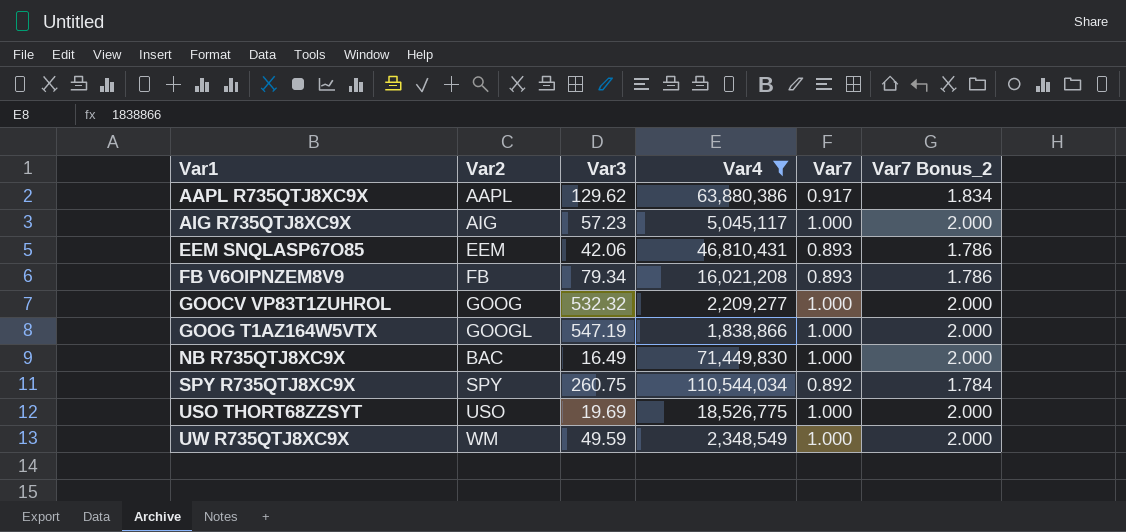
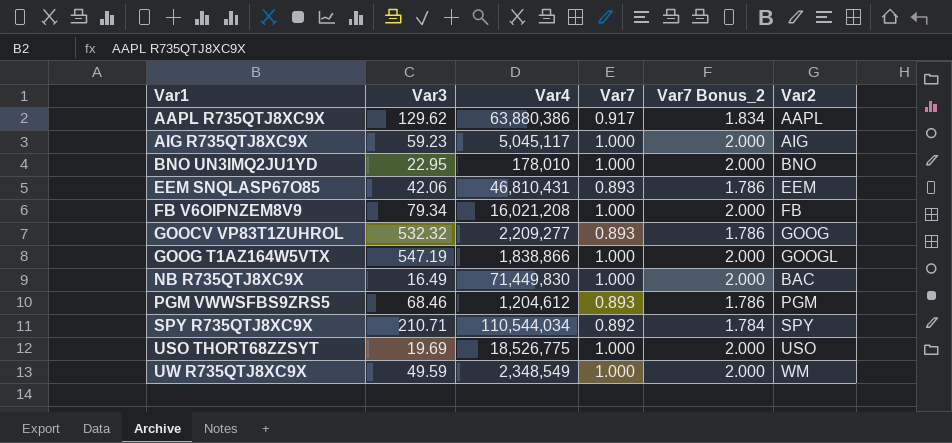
filter: Var4 >= 1,838,866 -> none
column Var2 | position: 2 -> 6
AIG R735QTJ8XC9X | Var3: 57.23 -> 59.23
FB V6OIPNZEM8V9 | Var7: 0.893 -> 1.000
FB V6OIPNZEM8V9 | Var7 Bonus_2: 1.786 -> 2.000
GOOCV VP83T1ZUHROL | Var7: 1.000 -> 0.893
GOOCV VP83T1ZUHROL | Var7 Bonus_2: 2.000 -> 1.786
SPY R735QTJ8XC9X | Var3: 260.75 -> 210.71

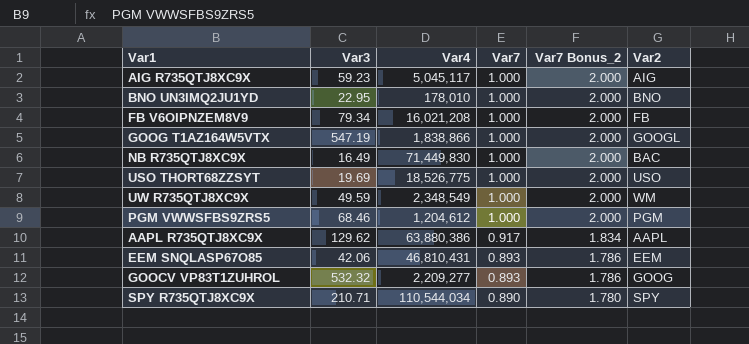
row order: Var1 ascending -> Var7 descending
PGM VWWSFBS9ZRS5 | Var7: 0.893 -> 1.000
PGM VWWSFBS9ZRS5 | Var7 Bonus_2: 1.786 -> 2.000
SPY R735QTJ8XC9X | Var7: 0.892 -> 0.890
SPY R735QTJ8XC9X | Var7 Bonus_2: 1.784 -> 1.780

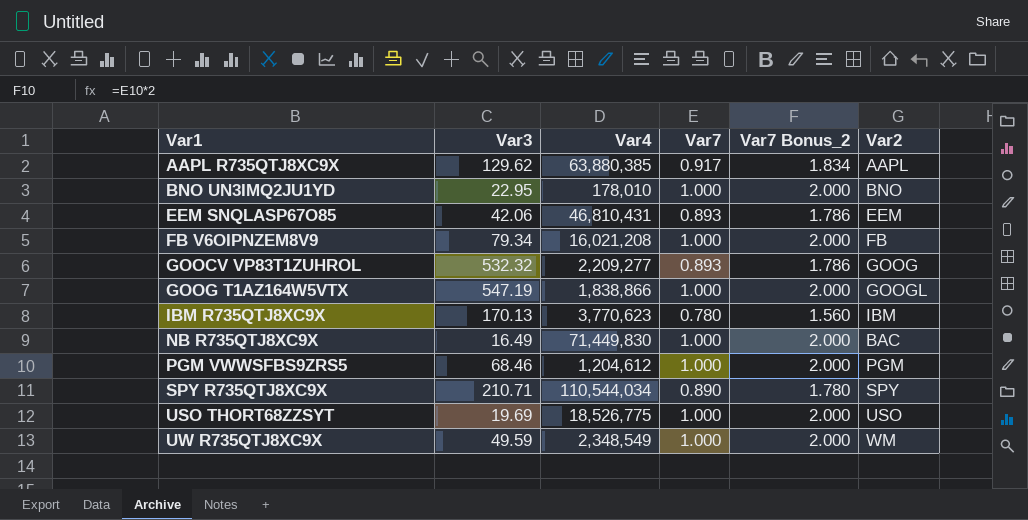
row order: Var7 descending -> Var1 ascending
row AIG R735QTJ8XC9X: 59.23 | 5,045,117 | 1.000 | 2.000 | AIG -> none
AAPL R735QTJ8XC9X | Var4: 63,880,386 -> 63,880,385
row IBM R735QTJ8XC9X: none -> 170.13 | 3,770,623 | 0.780 | 1.560 | IBM

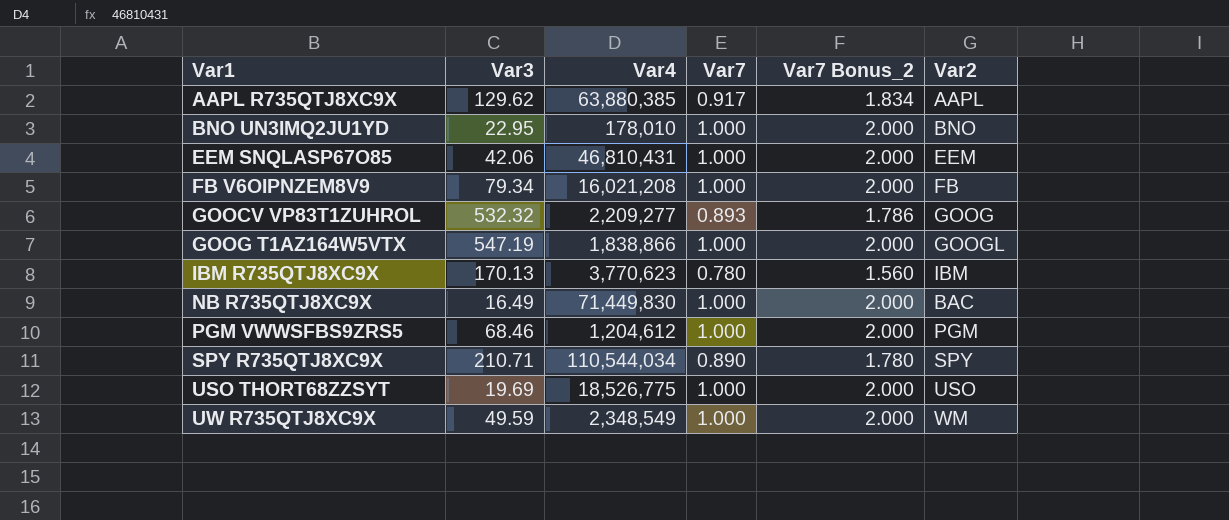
EEM SNQLASP67O85 | Var7: 0.893 -> 1.000
EEM SNQLASP67O85 | Var7 Bonus_2: 1.786 -> 2.000

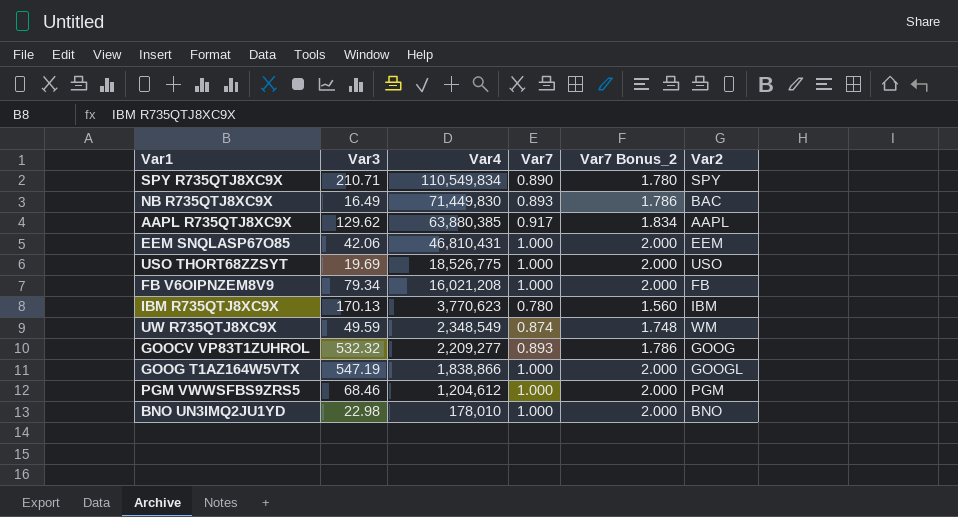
row order: Var1 ascending -> Var4 descending
SPY R735QTJ8XC9X | Var4: 110,544,034 -> 110,549,834
NB R735QTJ8XC9X | Var7: 1.000 -> 0.893
NB R735QTJ8XC9X | Var7 Bonus_2: 2.000 -> 1.786
UW R735QTJ8XC9X | Var7: 1.000 -> 0.874
UW R735QTJ8XC9X | Var7 Bonus_2: 2.000 -> 1.748
BNO UN3IMQ2JU1YD | Var3: 22.95 -> 22.98

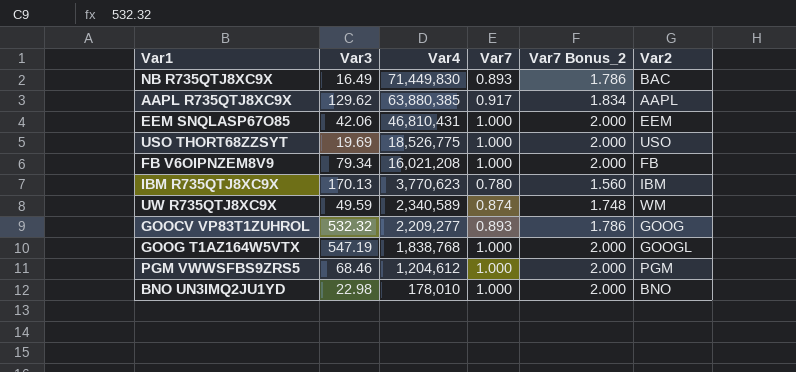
row SPY R735QTJ8XC9X: 210.71 | 110,549,834 | 0.890 | 1.780 | SPY -> none
UW R735QTJ8XC9X | Var4: 2,348,549 -> 2,340,589
GOOG T1AZ164W5VTX | Var4: 1,838,866 -> 1,838,768

